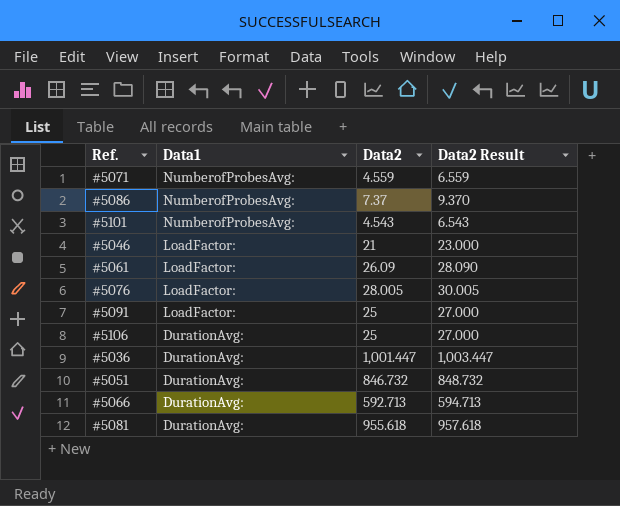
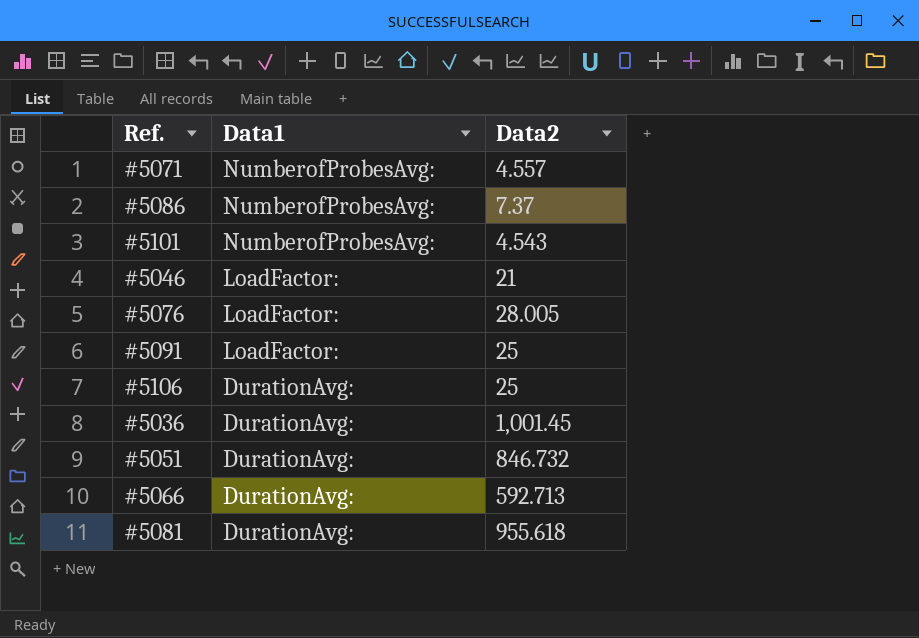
column Data2 Result | formula: [Data2] + 2 -> none
row #5061: LoadFactor: | 26.09 | 28.090 -> none
#5071 | Data2: 4.559 -> 4.557
#5036 | Data2: 1,001.447 -> 1,001.45

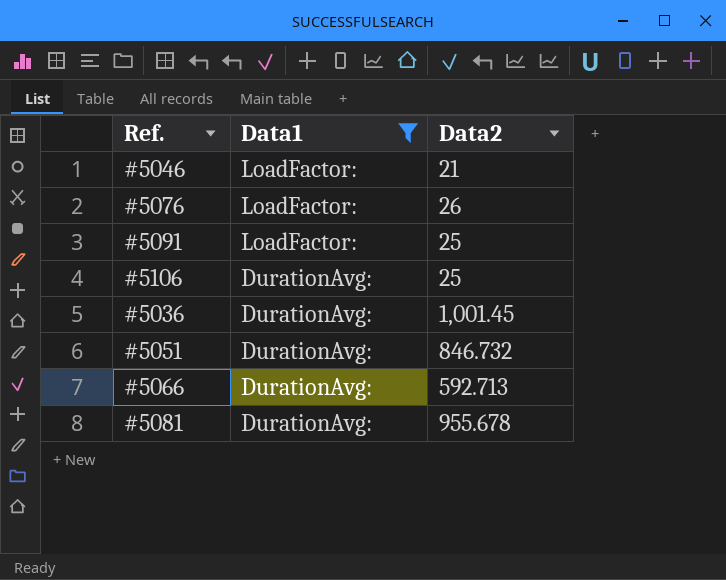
filter: none -> Data1 != NumberofProbesAvg:
#5076 | Data2: 28.005 -> 26
#5081 | Data2: 955.618 -> 955.678

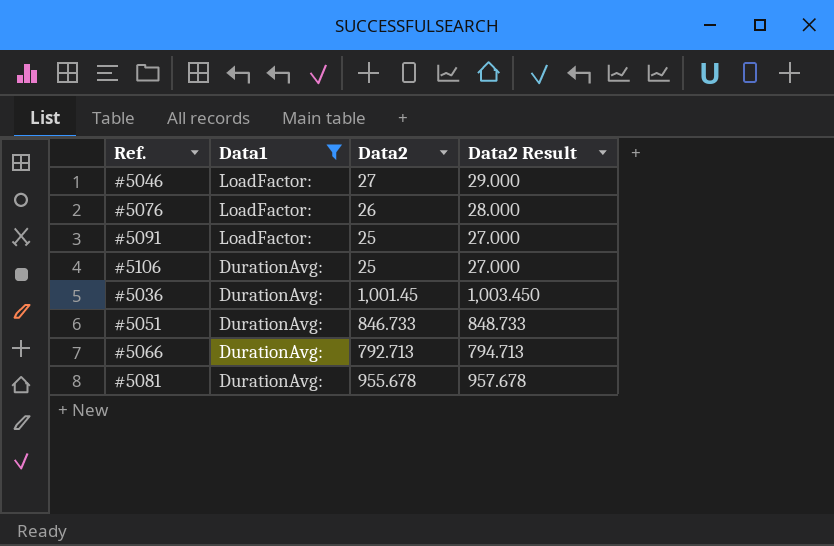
column Data2 Result | formula: none -> [Data2] + 2
#5046 | Data2: 21 -> 27
#5051 | Data2: 846.732 -> 846.733
#5066 | Data2: 592.713 -> 792.713

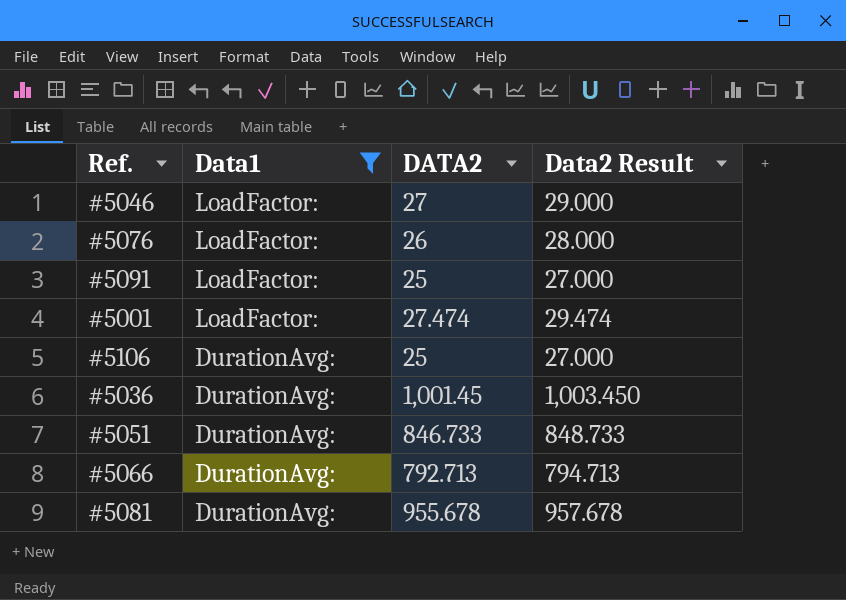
column name: Data2 -> DATA2
row #5001: none -> LoadFactor: | 27.474 | 29.474

